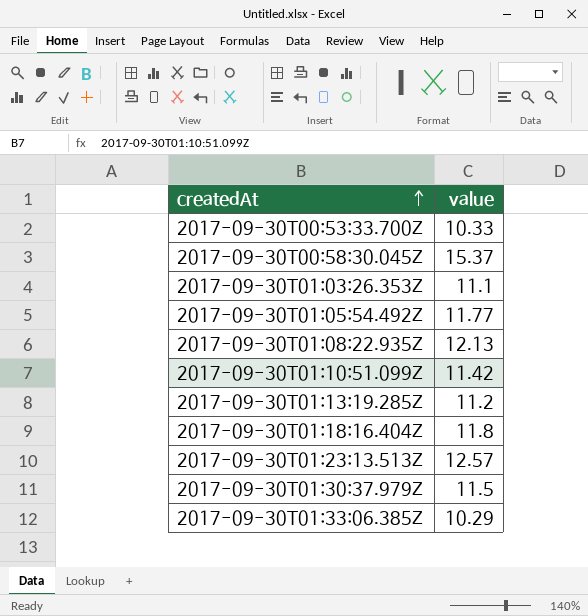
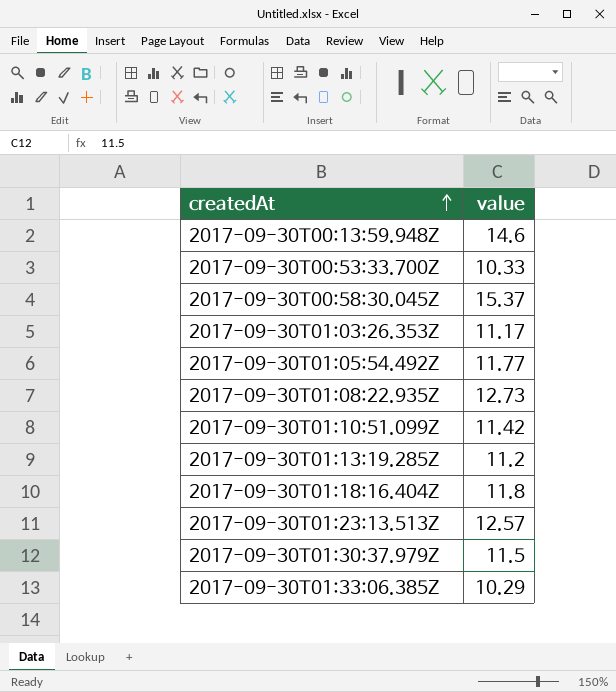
row 2017-09-30T00:13:59.948Z: none -> 14.6
2017-09-30T01:03:26.353Z | value: 11.1 -> 11.17
2017-09-30T01:08:22.935Z | value: 12.13 -> 12.73

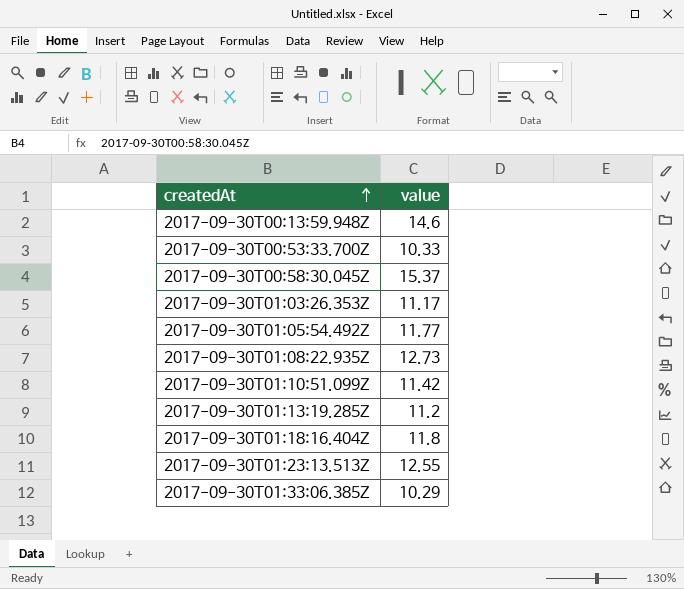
row 2017-09-30T01:30:37.979Z: 11.5 -> none
2017-09-30T01:23:13.513Z | value: 12.57 -> 12.55

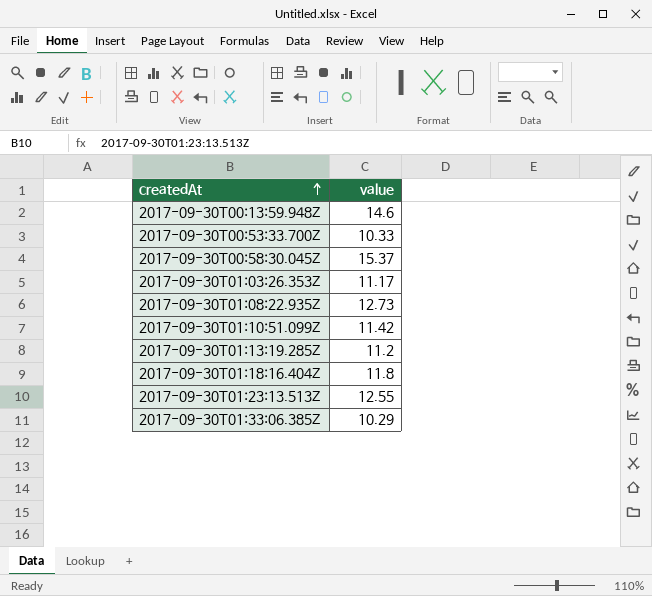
row 2017-09-30T01:05:54.492Z: 11.77 -> none

